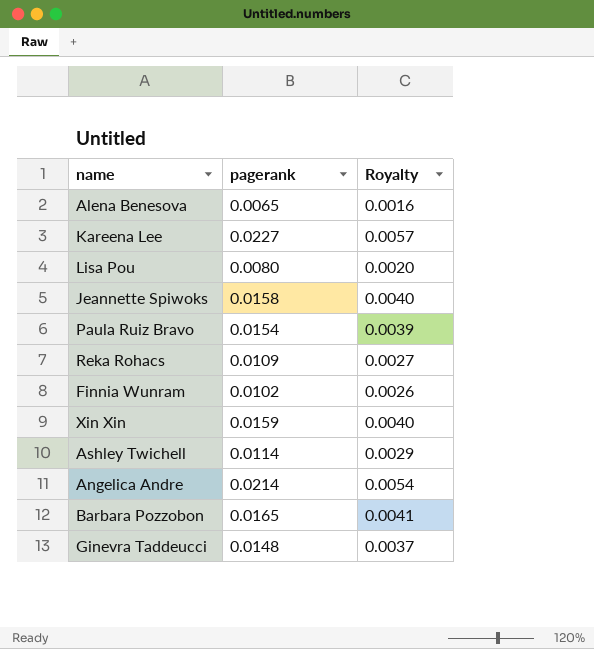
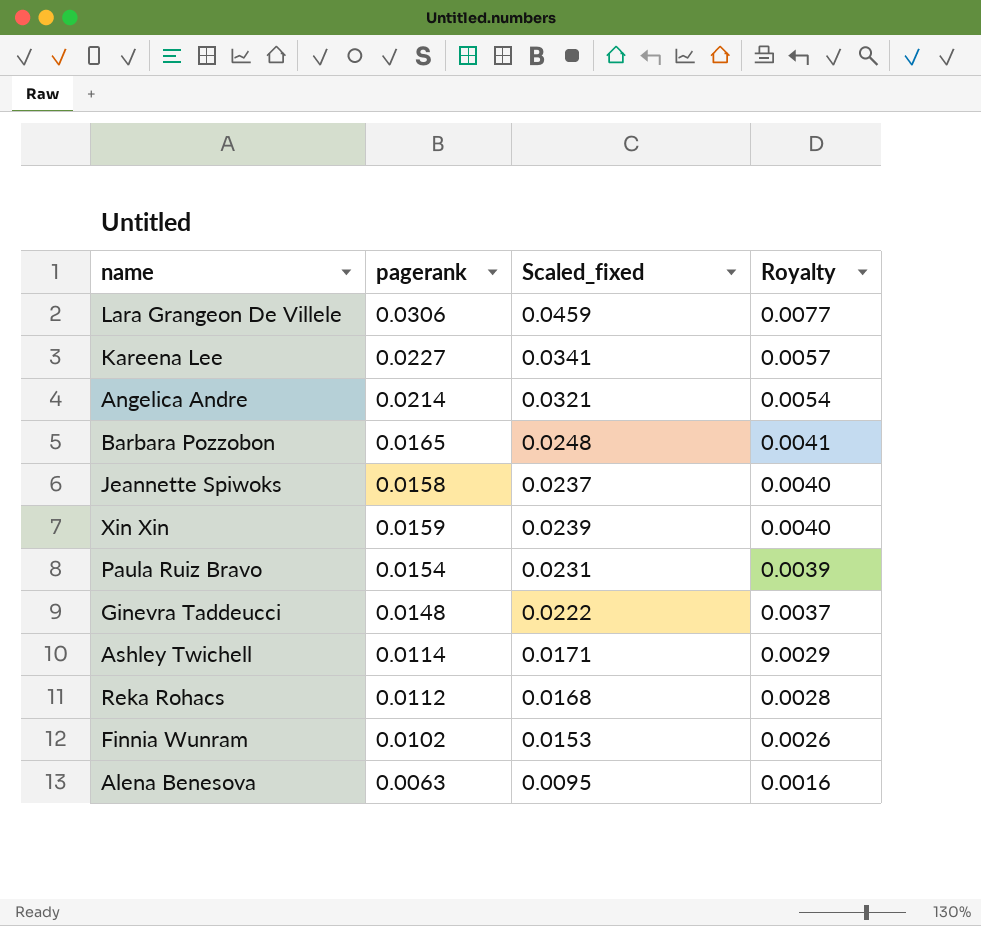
row order: none -> Royalty descending
column Scaled_fixed | formula: none -> [pagerank] * 1.5
row Lisa Pou: 0.0080 | 0.0020 -> none
row Lara Grangeon De Villele: none -> 0.0306 | 0.0459 | 0.0077
Reka Rohacs | pagerank: 0.0109 -> 0.0112
Reka Rohacs | Royalty: 0.0027 -> 0.0028
Alena Benesova | pagerank: 0.0065 -> 0.0063

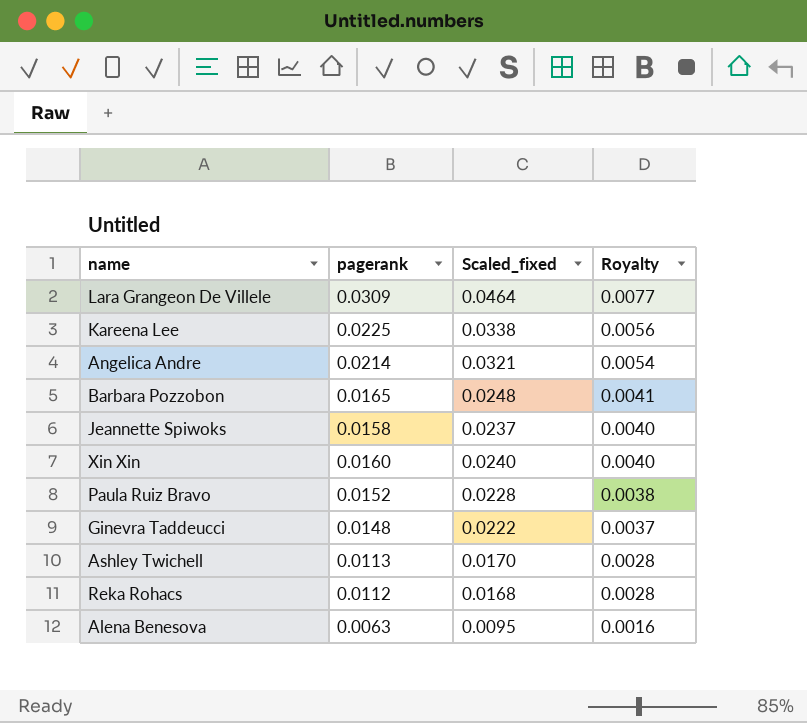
row Finnia Wunram: 0.0102 | 0.0153 | 0.0026 -> none
Lara Grangeon De Villele | pagerank: 0.0306 -> 0.0309
Lara Grangeon De Villele | Scaled_fixed: 0.0459 -> 0.0464
Kareena Lee | pagerank: 0.0227 -> 0.0225
Kareena Lee | Scaled_fixed: 0.0341 -> 0.0338
Kareena Lee | Royalty: 0.0057 -> 0.0056
Xin Xin | pagerank: 0.0159 -> 0.0160
Xin Xin | Scaled_fixed: 0.0239 -> 0.0240
Paula Ruiz Bravo | pagerank: 0.0154 -> 0.0152
Paula Ruiz Bravo | Scaled_fixed: 0.0231 -> 0.0228
Paula Ruiz Bravo | Royalty: 0.0039 -> 0.0038
Ashley Twichell | pagerank: 0.0114 -> 0.0113
Ashley Twichell | Scaled_fixed: 0.0171 -> 0.0170
Ashley Twichell | Royalty: 0.0029 -> 0.0028

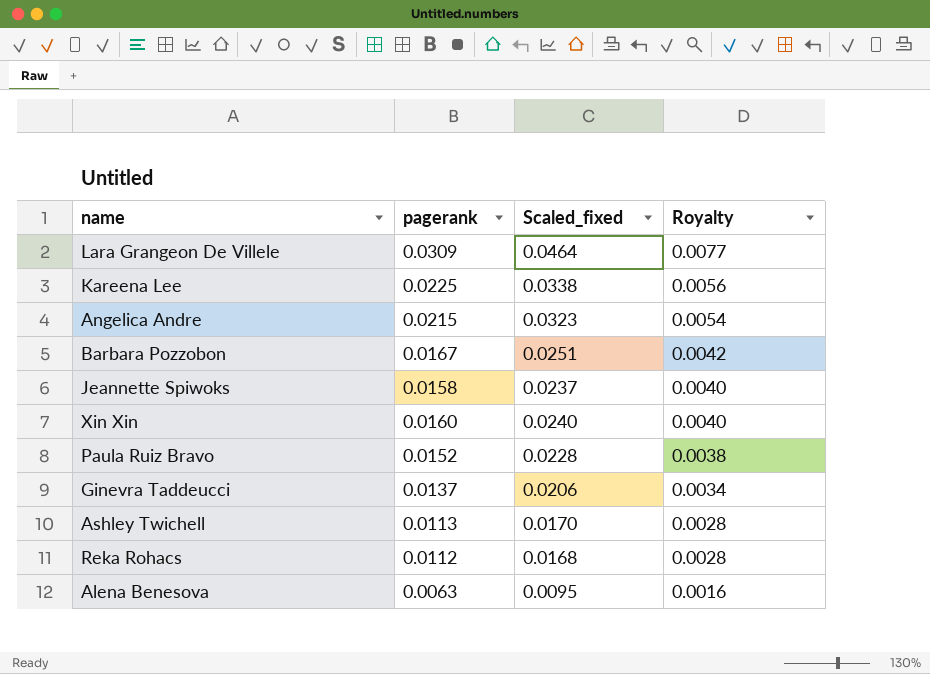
Angelica Andre | pagerank: 0.0214 -> 0.0215
Angelica Andre | Scaled_fixed: 0.0321 -> 0.0323
Barbara Pozzobon | pagerank: 0.0165 -> 0.0167
Barbara Pozzobon | Scaled_fixed: 0.0248 -> 0.0251
Barbara Pozzobon | Royalty: 0.0041 -> 0.0042
Ginevra Taddeucci | pagerank: 0.0148 -> 0.0137
Ginevra Taddeucci | Scaled_fixed: 0.0222 -> 0.0206
Ginevra Taddeucci | Royalty: 0.0037 -> 0.0034

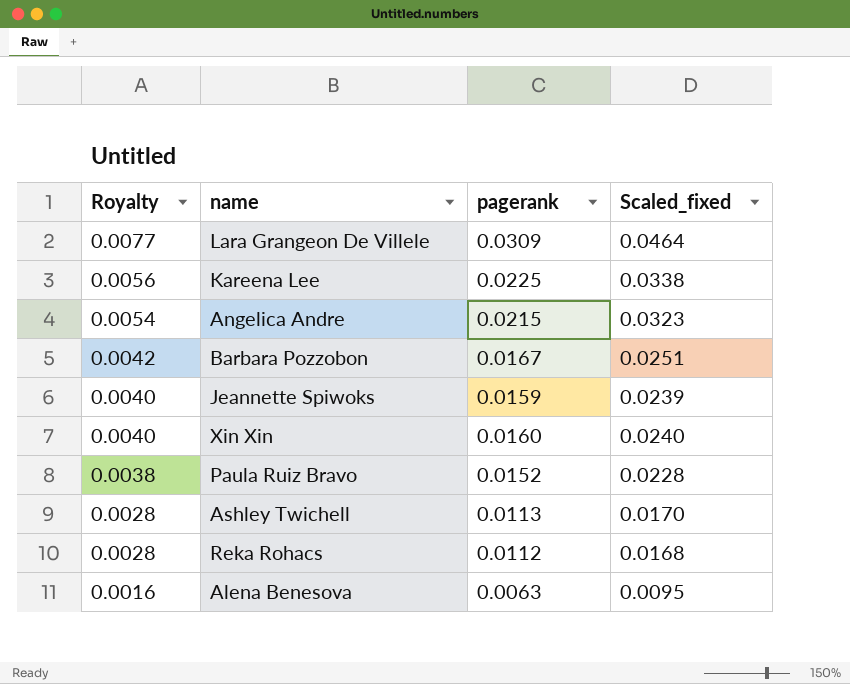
column Royalty | position: 4 -> 1
row Ginevra Taddeucci: 0.0137 | 0.0206 | 0.0034 -> none
Jeannette Spiwoks | pagerank: 0.0158 -> 0.0159
Jeannette Spiwoks | Scaled_fixed: 0.0237 -> 0.0239

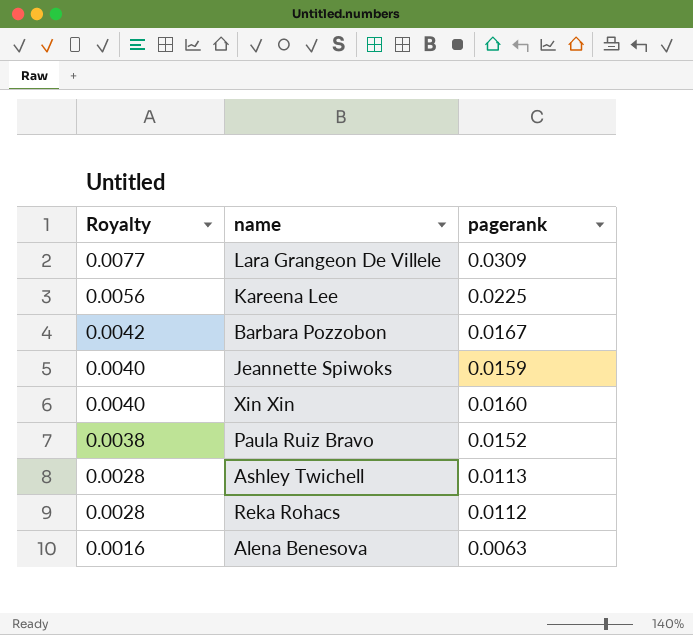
column Scaled_fixed | formula: [pagerank] * 1.5 -> none
row Angelica Andre: 0.0054 | 0.0215 | 0.0323 -> none

